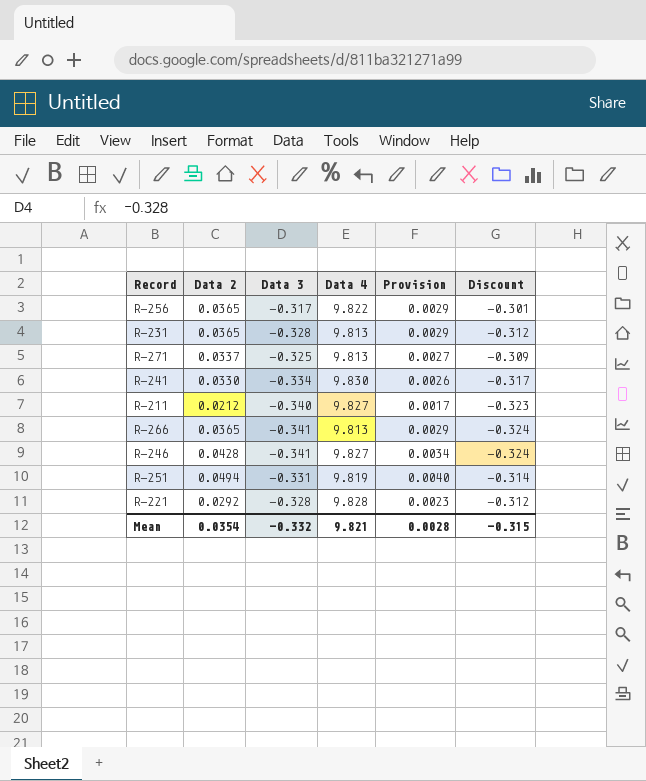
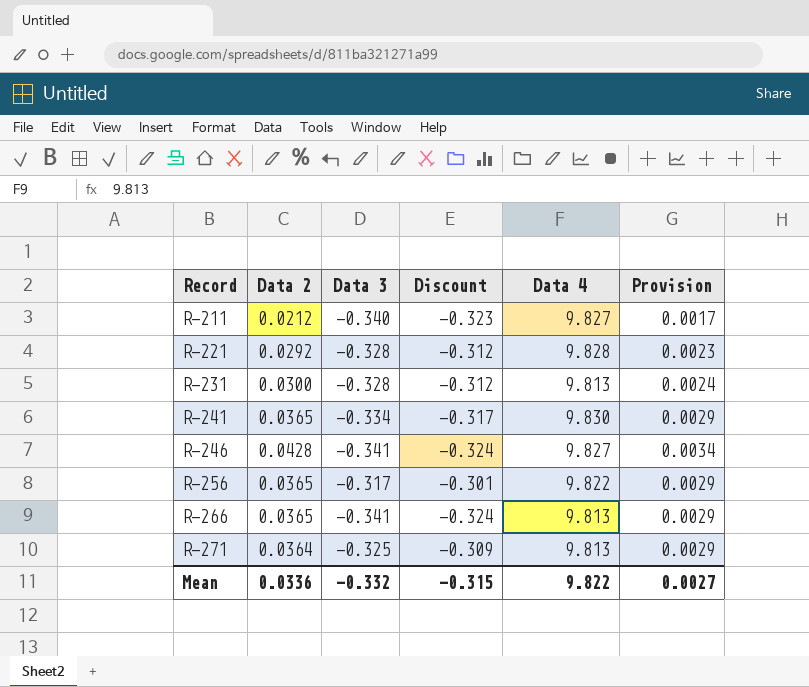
row order: none -> Record ascending
column Discount | position: 6 -> 4
row R-251: 0.0494 | -0.331 | 9.819 | 0.0040 | -0.314 -> none
R-231 | Data 2: 0.0365 -> 0.0300
R-231 | Provision: 0.0029 -> 0.0024
R-241 | Data 2: 0.0330 -> 0.0365
R-241 | Provision: 0.0026 -> 0.0029
R-271 | Data 2: 0.0337 -> 0.0364
R-271 | Provision: 0.0027 -> 0.0029
Mean | Data 2: 0.0354 -> 0.0336
Mean | Data 4: 9.821 -> 9.822
Mean | Provision: 0.0028 -> 0.0027

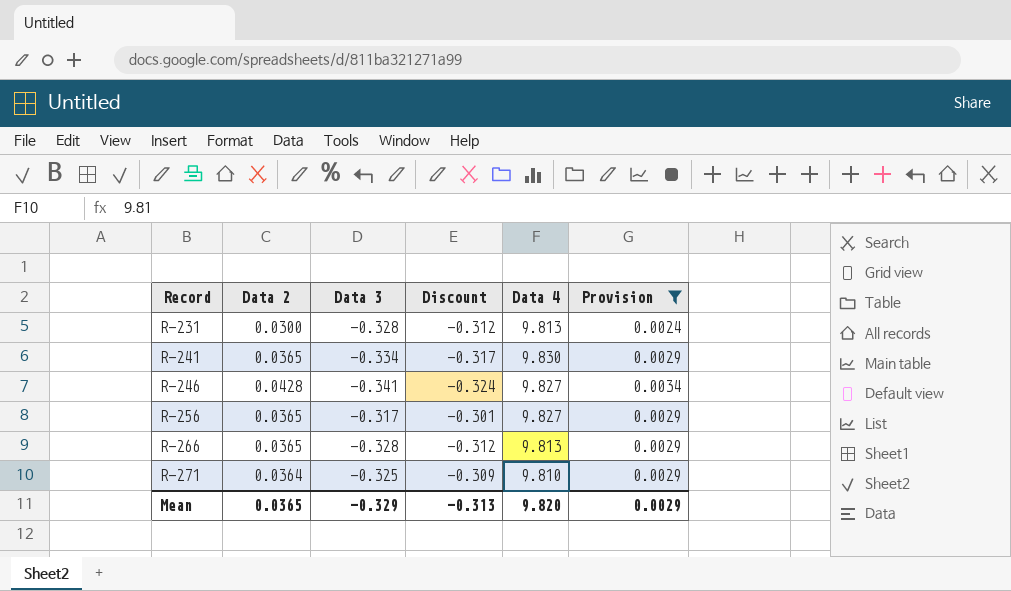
filter: none -> Provision >= 0.0024
R-256 | Data 4: 9.822 -> 9.827
R-266 | Data 3: -0.341 -> -0.328
R-266 | Discount: -0.324 -> -0.312
R-271 | Data 4: 9.813 -> 9.810
Mean | Data 2: 0.0336 -> 0.0365
Mean | Data 3: -0.332 -> -0.329
Mean | Discount: -0.315 -> -0.313
Mean | Data 4: 9.822 -> 9.820
Mean | Provision: 0.0027 -> 0.0029

